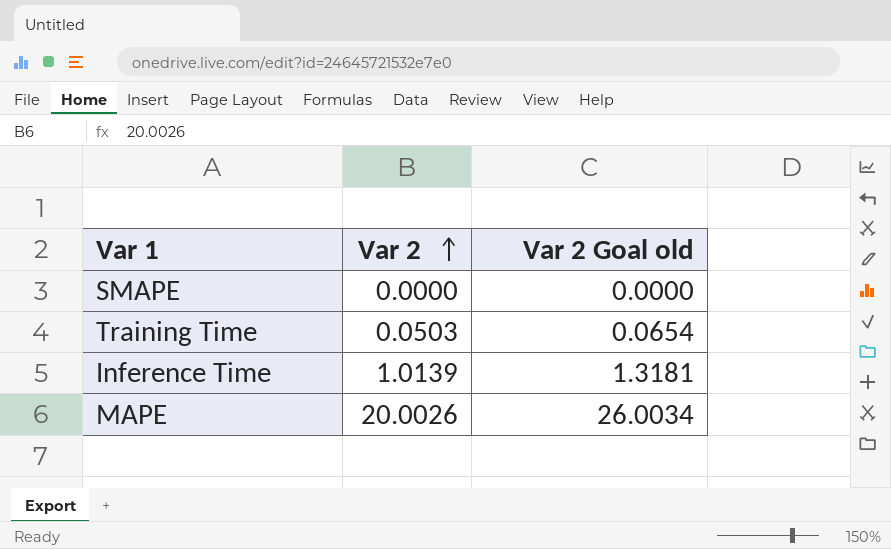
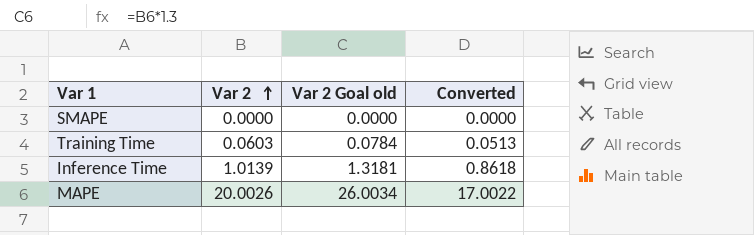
column Converted | formula: none -> [Var 2] * 0.85
Training Time | Var 2: 0.0503 -> 0.0603
Training Time | Var 2 Goal old: 0.0654 -> 0.0784

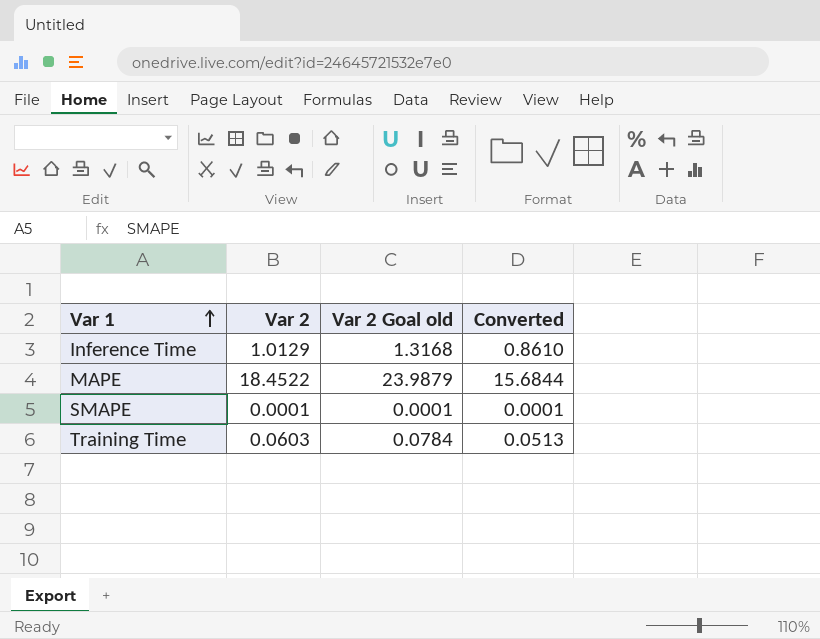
row order: Var 2 ascending -> Var 1 ascending
Inference Time | Var 2: 1.0139 -> 1.0129
Inference Time | Var 2 Goal old: 1.3181 -> 1.3168
Inference Time | Converted: 0.8618 -> 0.8610
MAPE | Var 2: 20.0026 -> 18.4522
MAPE | Var 2 Goal old: 26.0034 -> 23.9879
MAPE | Converted: 17.0022 -> 15.6844
SMAPE | Var 2: 0.0000 -> 0.0001
SMAPE | Var 2 Goal old: 0.0000 -> 0.0001
SMAPE | Converted: 0.0000 -> 0.0001

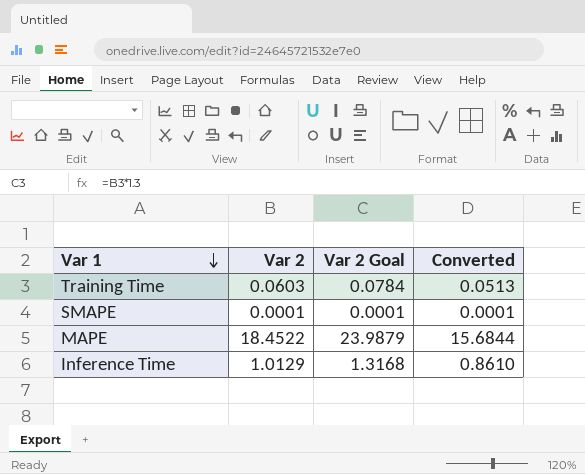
row order: Var 1 ascending -> Var 1 descending
column name: Var 2 Goal old -> Var 2 Goal

